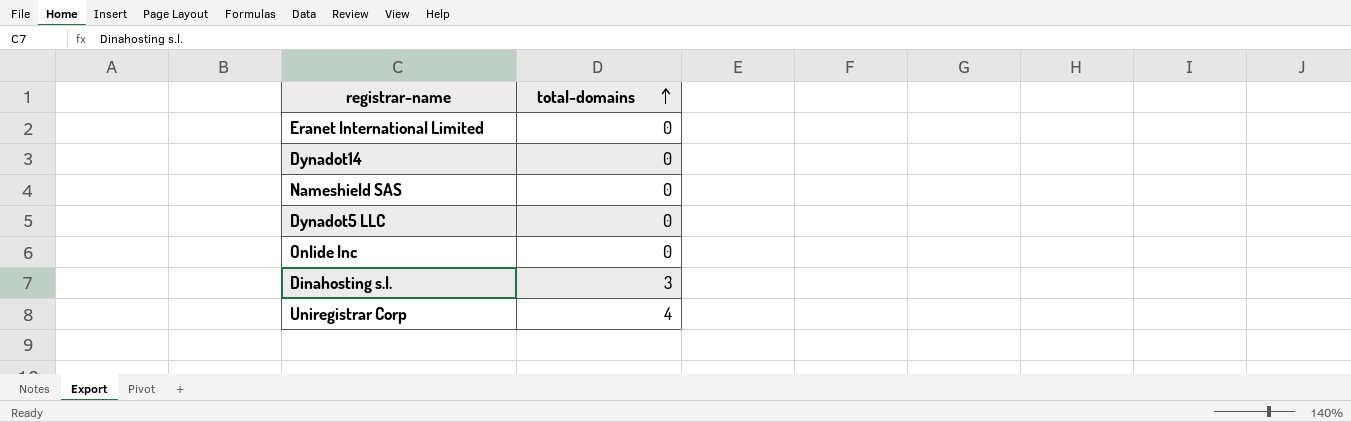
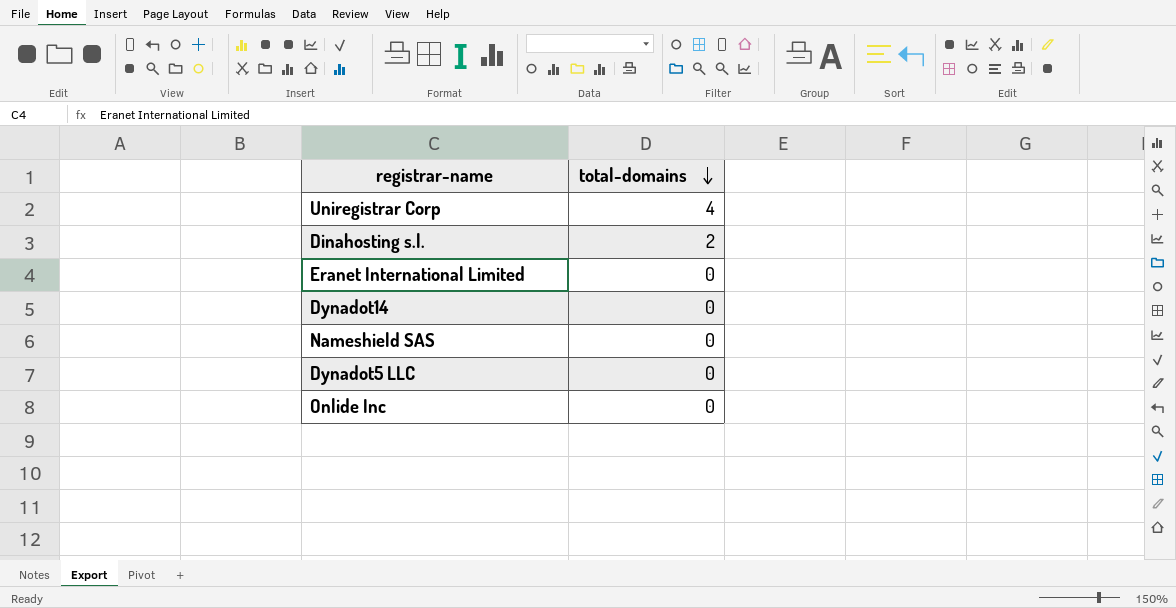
row order: total-domains ascending -> total-domains descending
Dinahosting s.l. | total-domains: 3 -> 2

